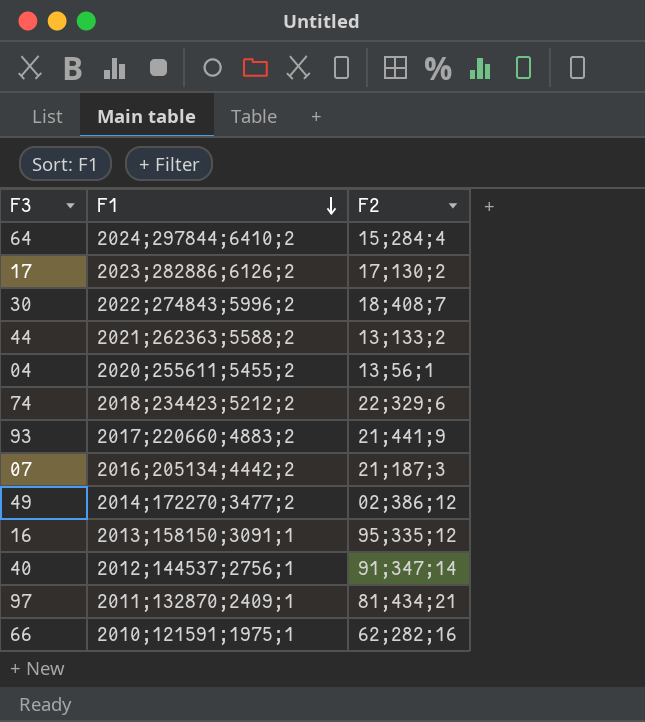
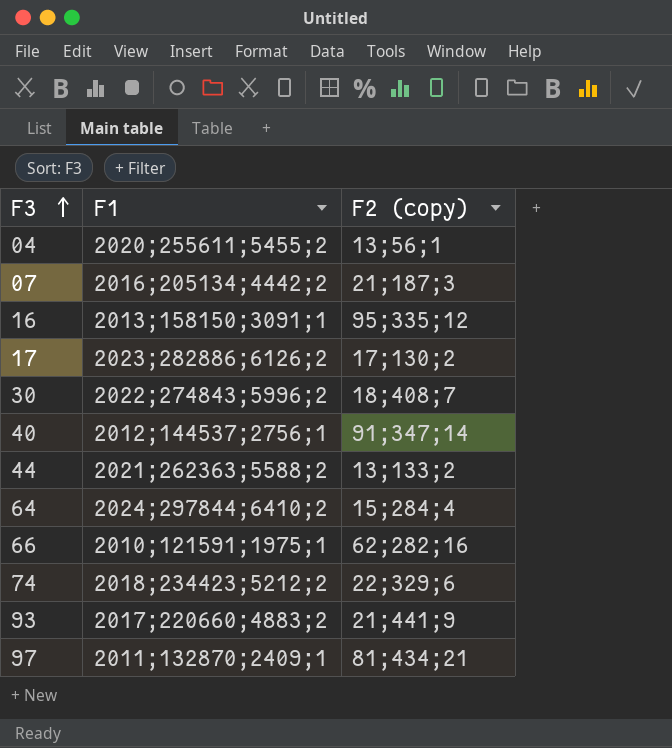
row order: F1 descending -> F3 ascending
column name: F2 -> F2 (copy)
row 49: 2014;172270;3477;2 | 02;386;12 -> none

